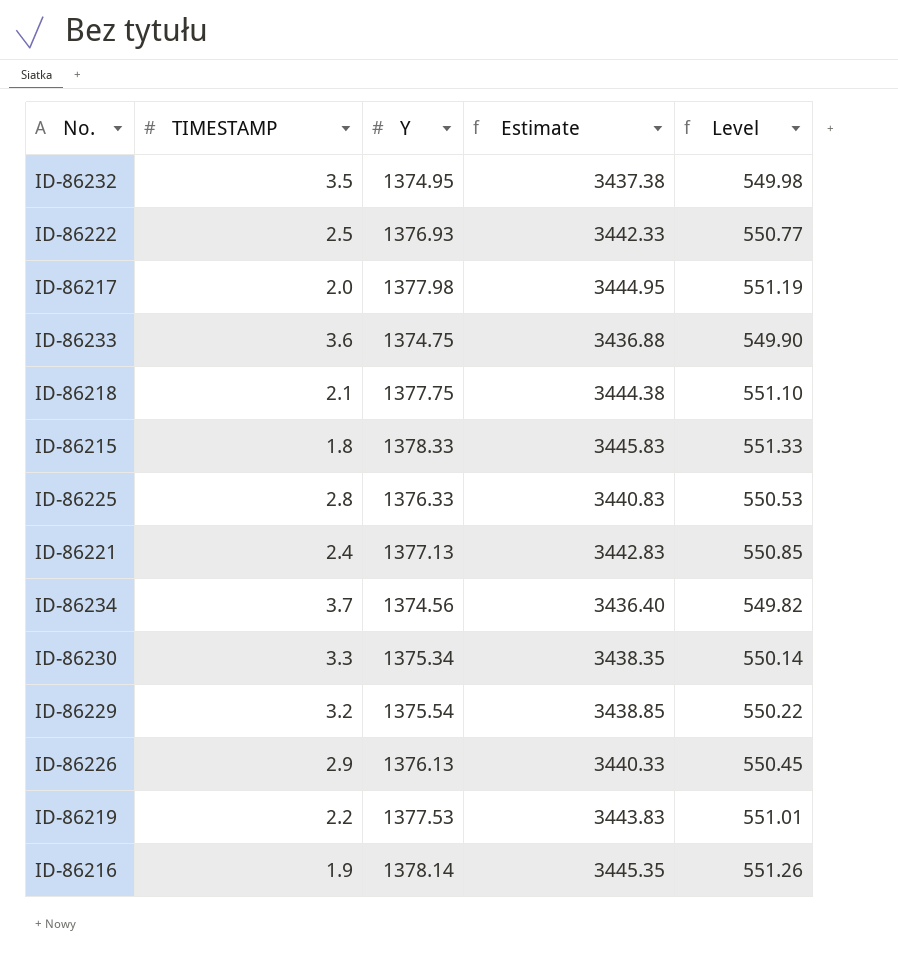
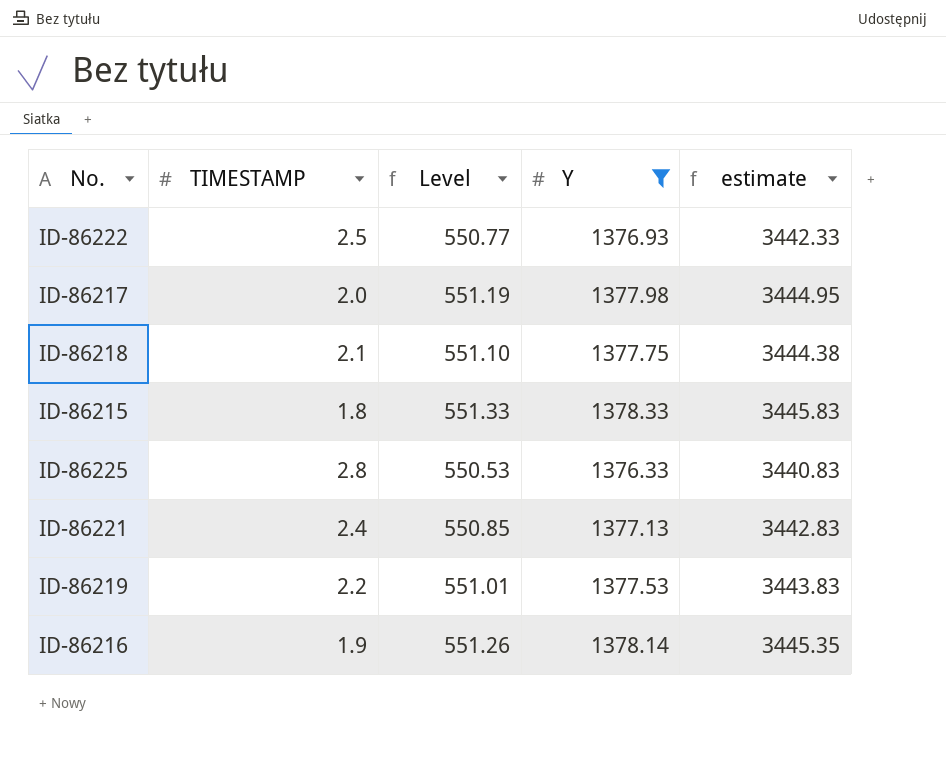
filter: none -> Y >= 1376.33
column Level | position: 5 -> 3
column name: Estimate -> estimate

